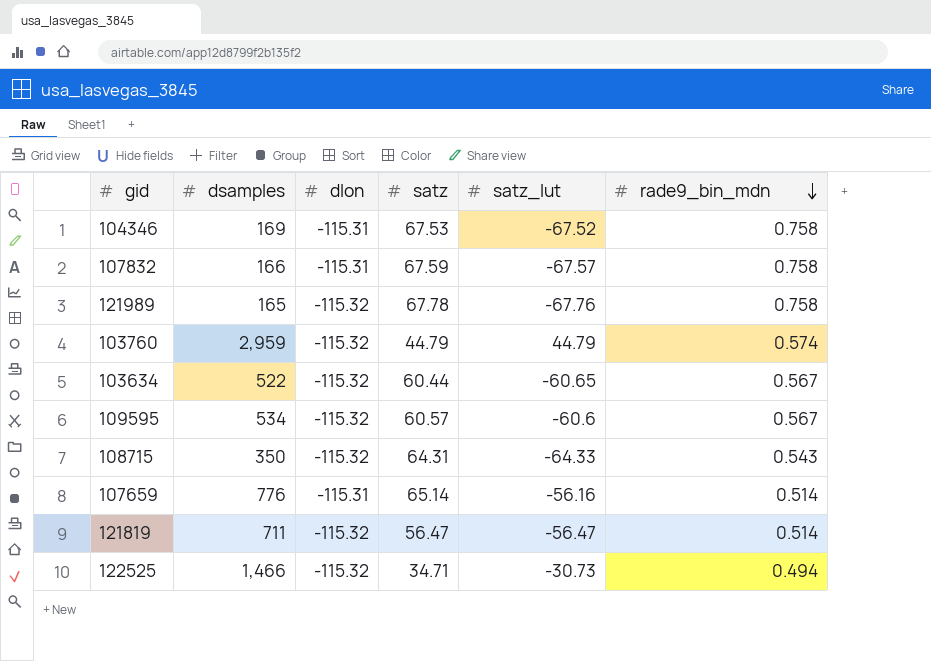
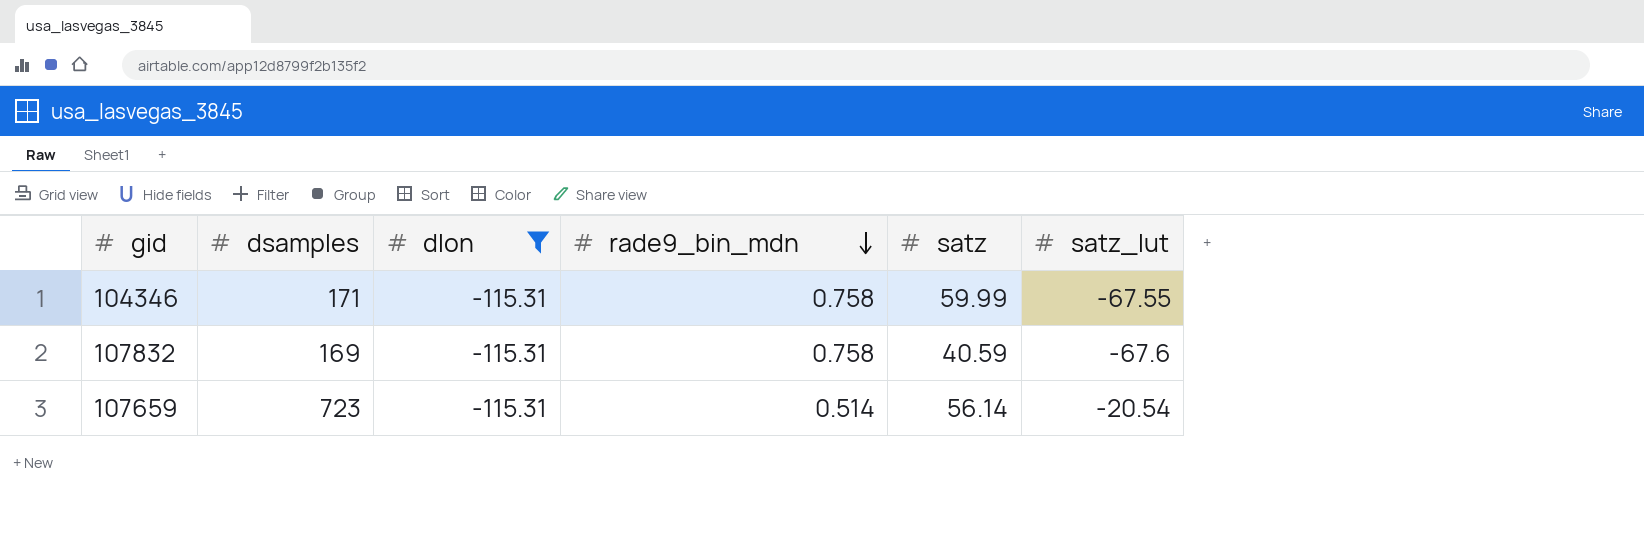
filter: none -> dlon = -115.31
column rade9_bin_mdn | position: 6 -> 4
104346 | dsamples: 169 -> 171
104346 | satz: 67.53 -> 59.99
104346 | satz_lut: -67.52 -> -67.55
107832 | dsamples: 166 -> 169
107832 | satz: 67.59 -> 40.59
107832 | satz_lut: -67.57 -> -67.6
107659 | dsamples: 776 -> 723
107659 | satz: 65.14 -> 56.14
107659 | satz_lut: -56.16 -> -20.54

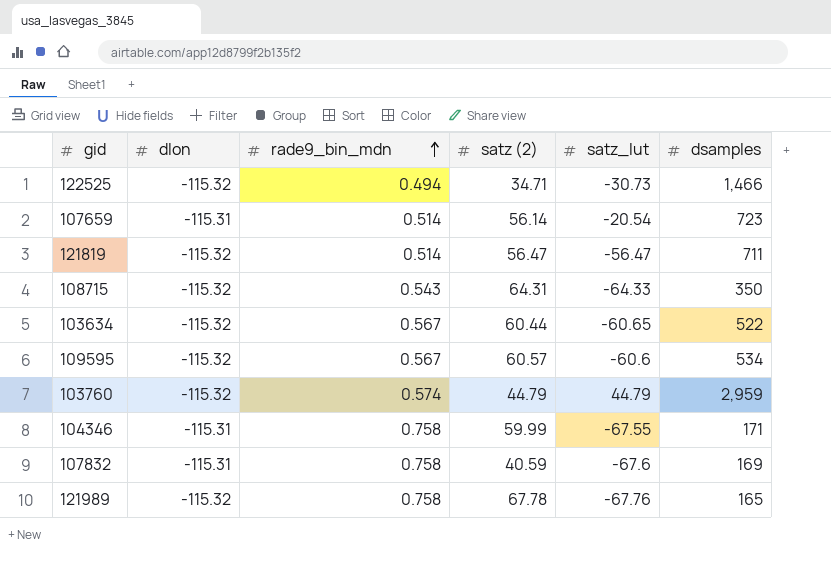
filter: dlon = -115.31 -> none
row order: rade9_bin_mdn descending -> rade9_bin_mdn ascending
column name: satz -> satz (2)
column dsamples | position: 2 -> 6

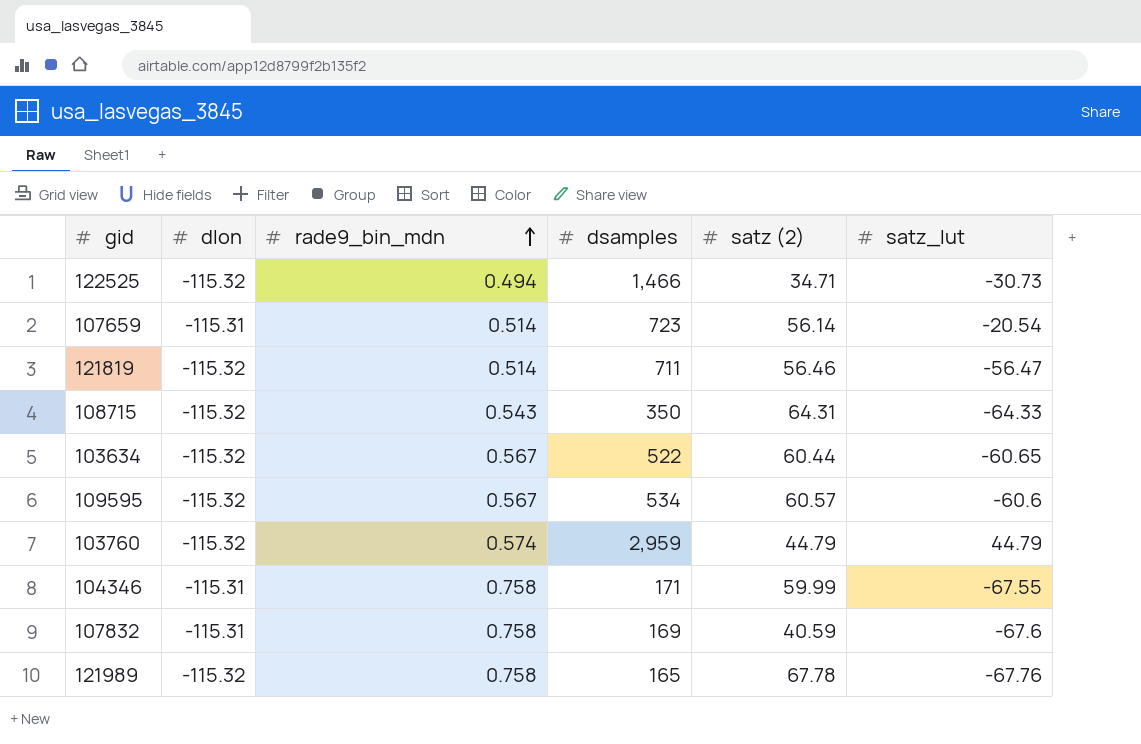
column dsamples | position: 6 -> 4
121819 | satz (2): 56.47 -> 56.46

